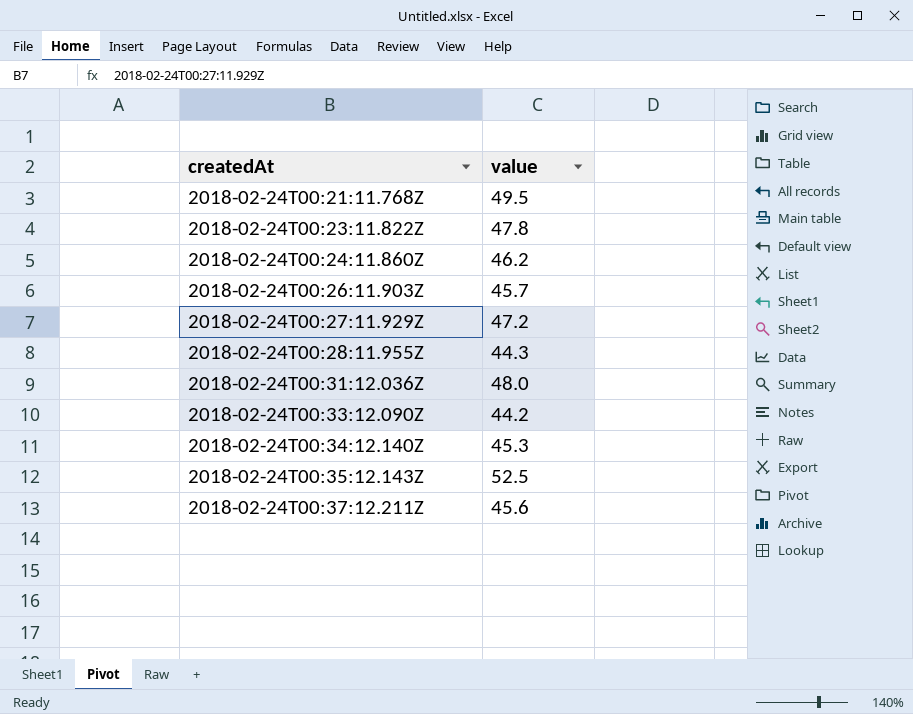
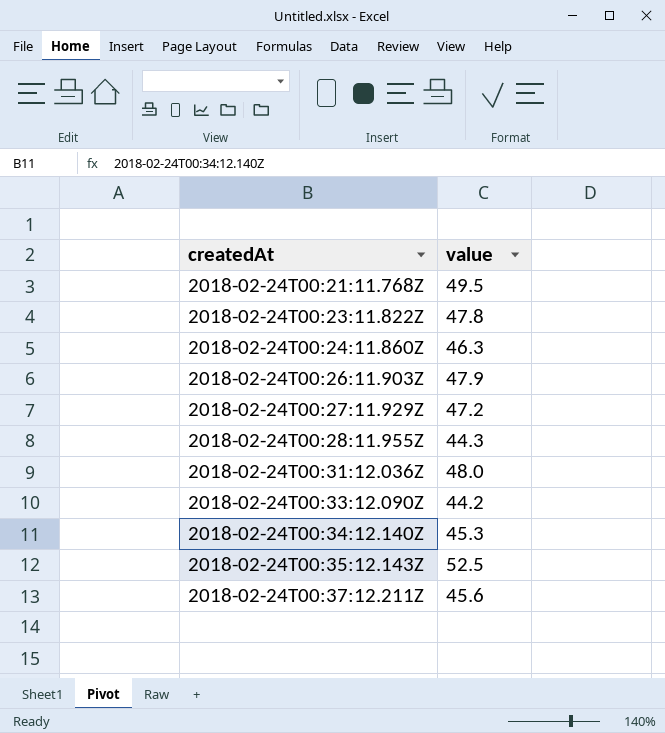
2018-02-24T00:24:11.860Z | value: 46.2 -> 46.3
2018-02-24T00:26:11.903Z | value: 45.7 -> 47.9

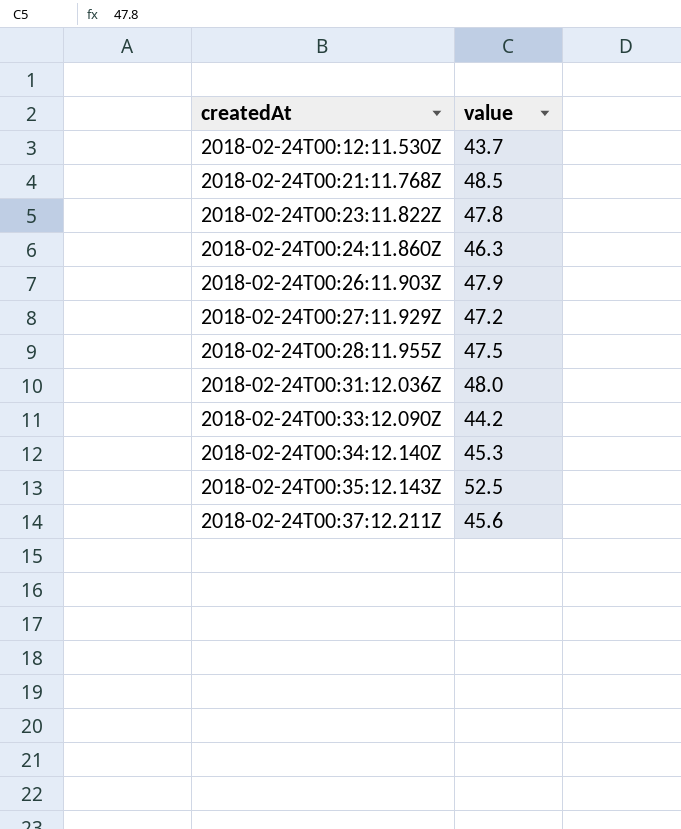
row 2018-02-24T00:12:11.530Z: none -> 43.7
2018-02-24T00:21:11.768Z | value: 49.5 -> 48.5
2018-02-24T00:28:11.955Z | value: 44.3 -> 47.5

